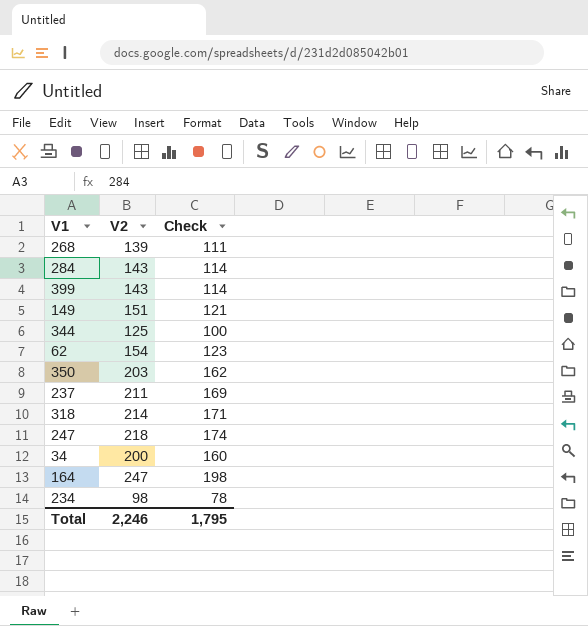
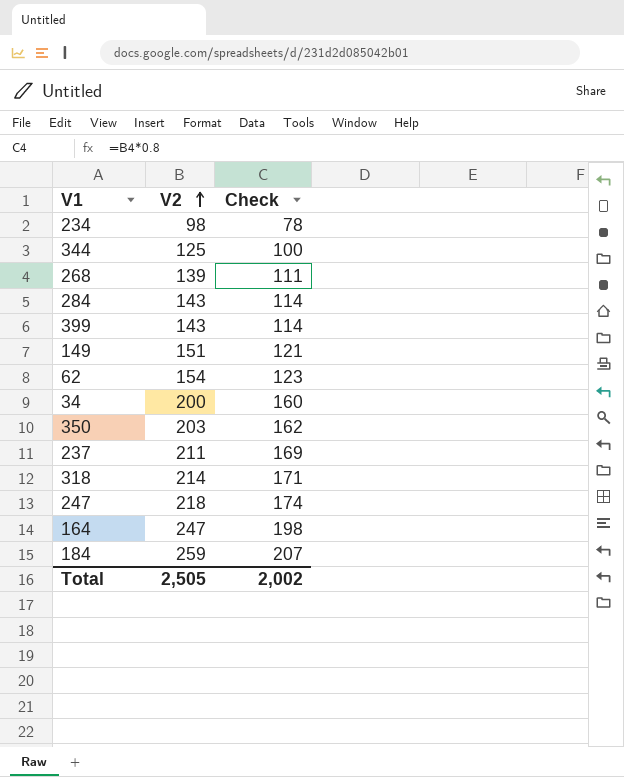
row order: none -> V2 ascending
row 184: none -> 259 | 207
Total | V2: 2,246 -> 2,505
Total | Check: 1,795 -> 2,002

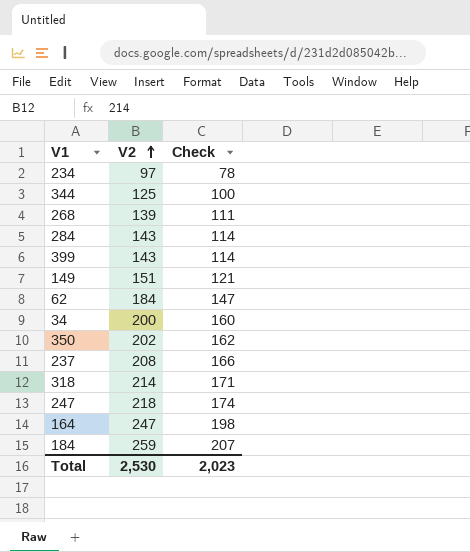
234 | V2: 98 -> 97
62 | V2: 154 -> 184
62 | Check: 123 -> 147
350 | V2: 203 -> 202
237 | V2: 211 -> 208
237 | Check: 169 -> 166
Total | V2: 2,505 -> 2,530
Total | Check: 2,002 -> 2,023

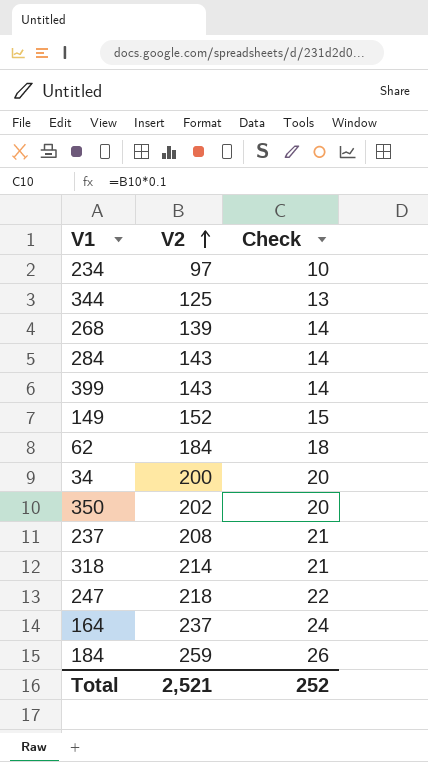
column Check | formula: [V2] * 0.8 -> [V2] * 0.1
149 | V2: 151 -> 152
164 | V2: 247 -> 237
Total | V2: 2,530 -> 2,521
Total | Check: 2,023 -> 252

